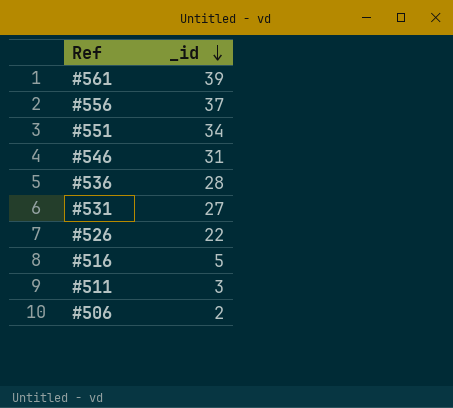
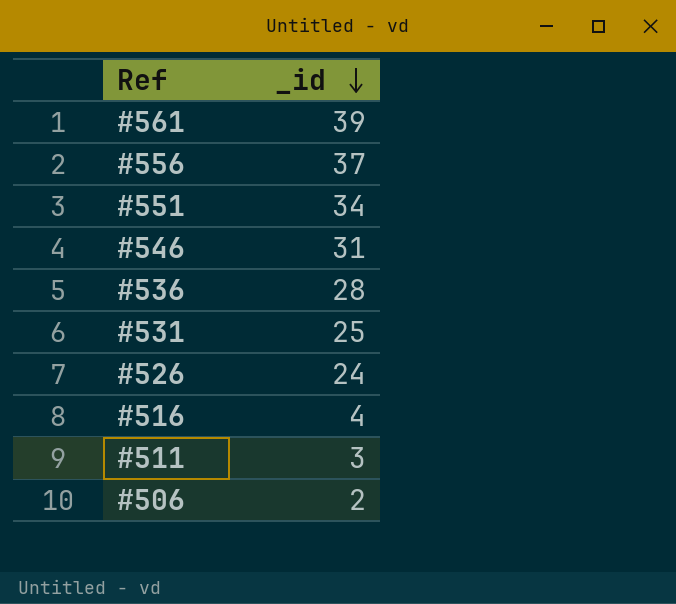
#531 | _id: 27 -> 25
#526 | _id: 22 -> 24
#516 | _id: 5 -> 4

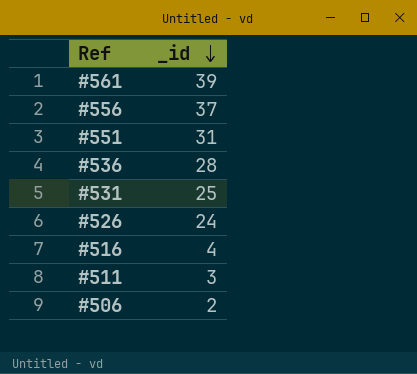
row #546: 31 -> none
#551 | _id: 34 -> 31

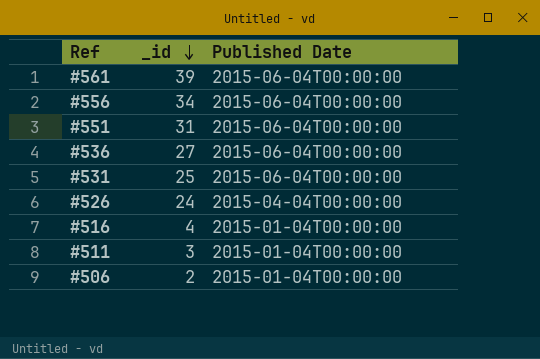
column Published Date | position: none -> 3
#556 | _id: 37 -> 34
#536 | _id: 28 -> 27

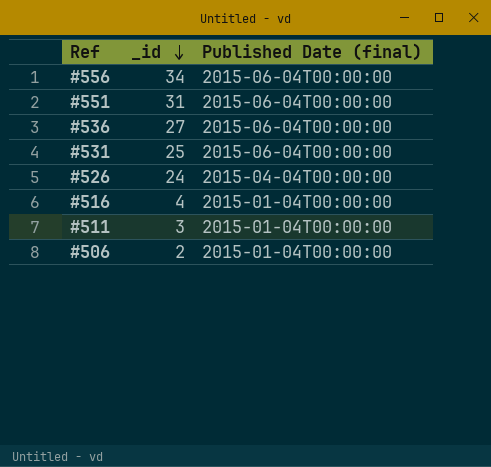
column name: Published Date -> Published Date (final)
row #561: 39 | 2015-06-04T00:00:00 -> none

